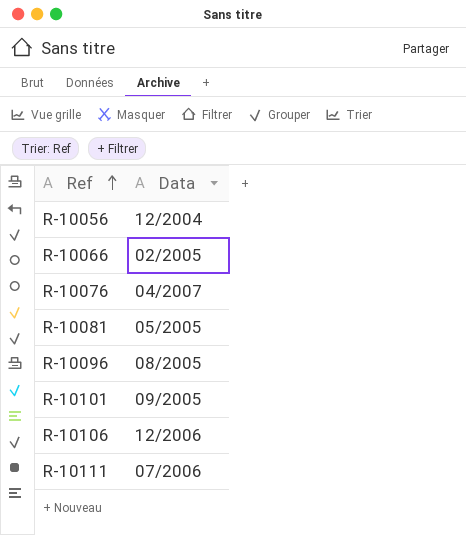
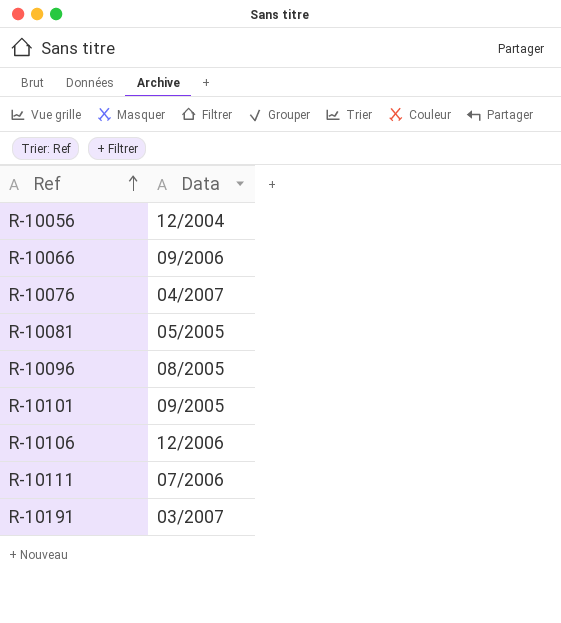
R-10066 | Data: 02/2005 -> 09/2006
row R-10191: none -> 03/2007

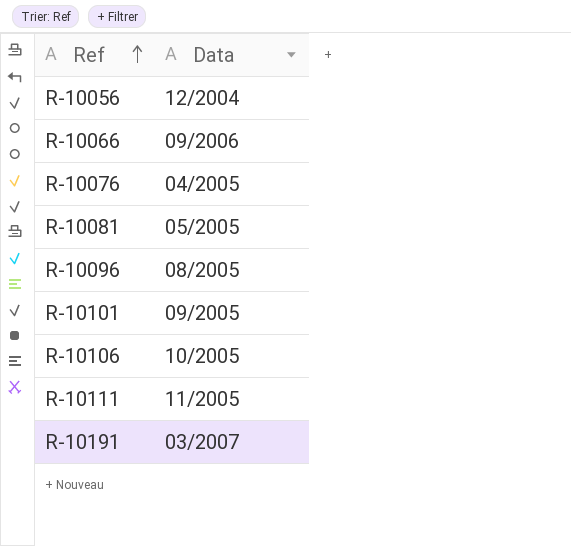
R-10076 | Data: 04/2007 -> 04/2005
R-10106 | Data: 12/2006 -> 10/2005
R-10111 | Data: 07/2006 -> 11/2005

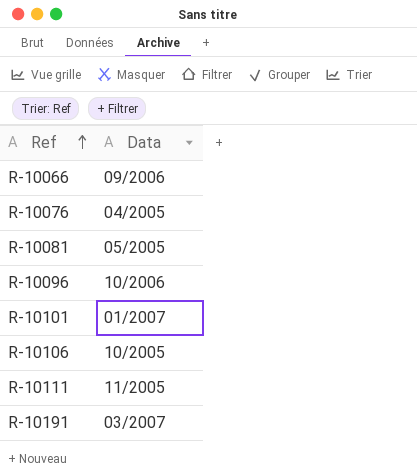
row R-10056: 12/2004 -> none
R-10096 | Data: 08/2005 -> 10/2006
R-10101 | Data: 09/2005 -> 01/2007

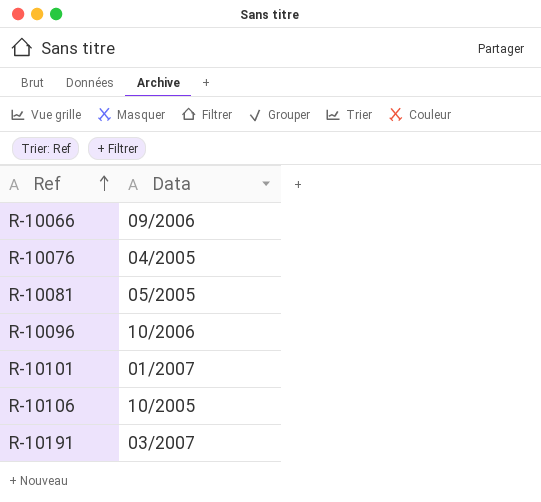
row R-10111: 11/2005 -> none

